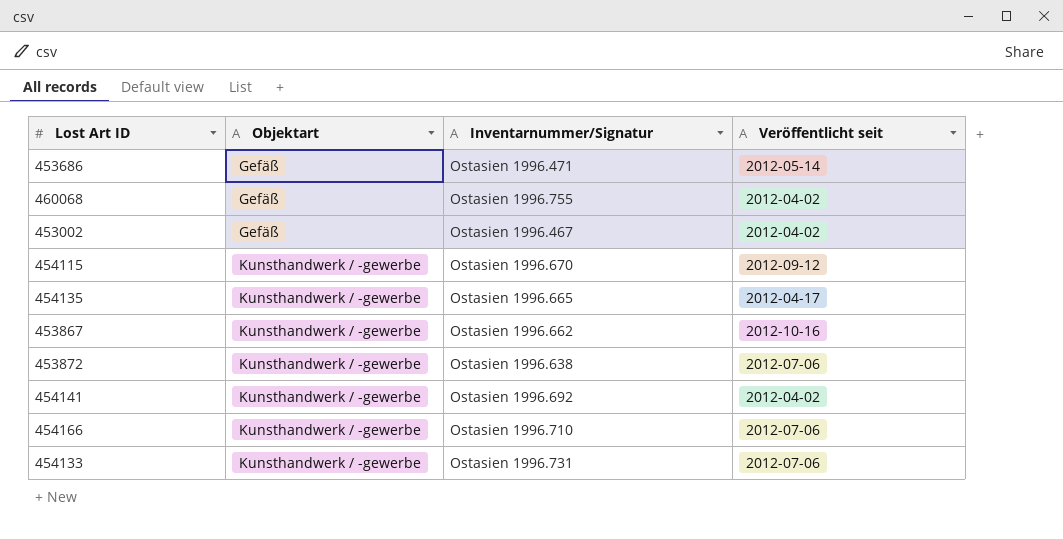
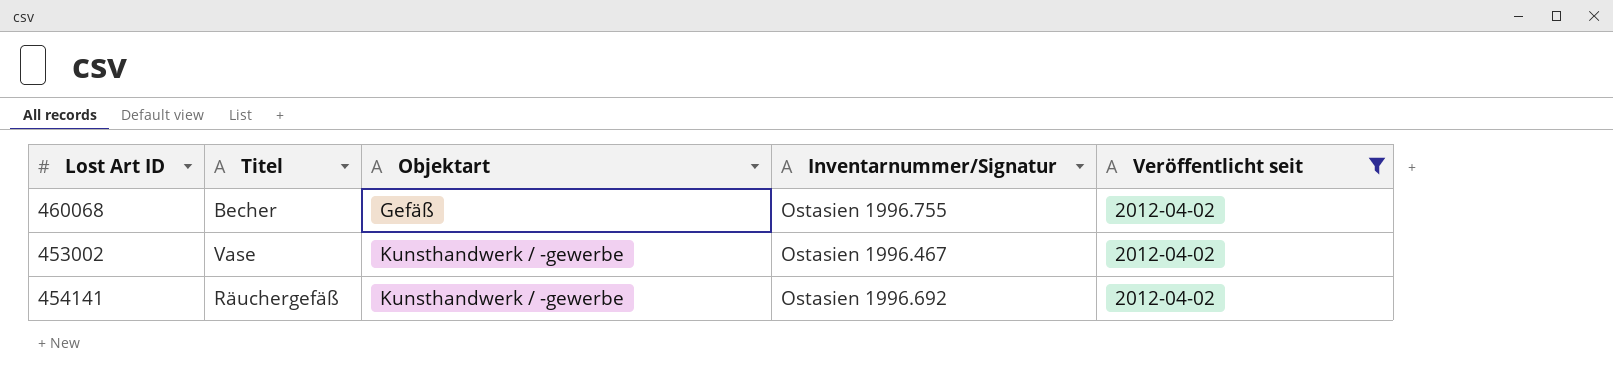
filter: none -> Veröffentlicht seit = 2012-04-02
column Titel | position: none -> 2
453002 | Objektart: Gefäß -> Kunsthandwerk / -gewerbe

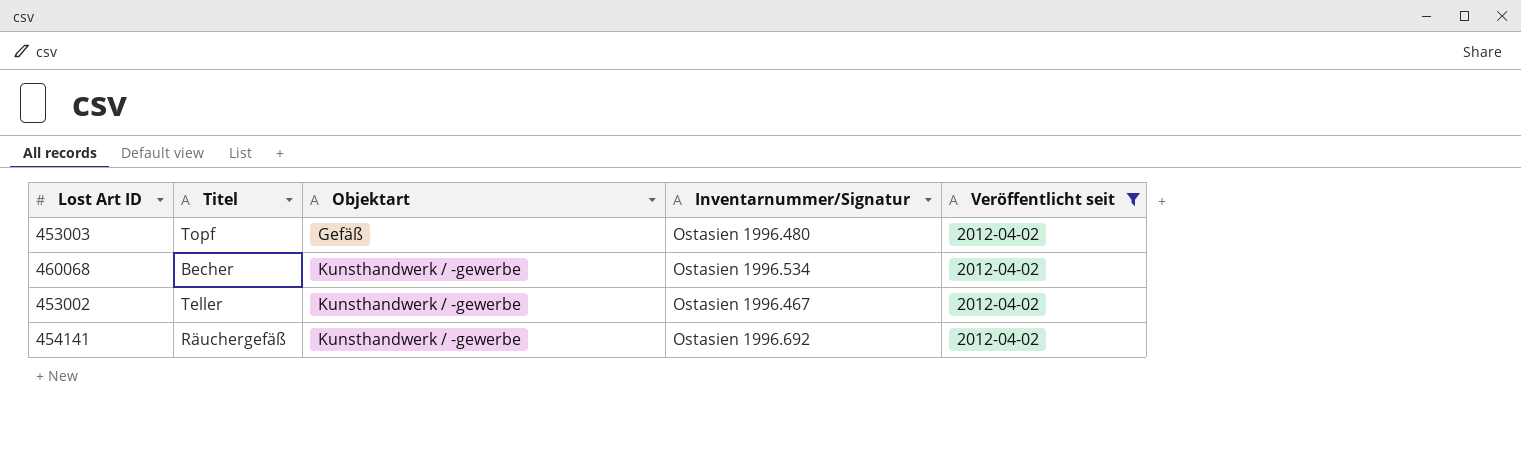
row 453003: none -> Topf | Gefäß | Ostasien 1996.480 | 2012-04-02
460068 | Objektart: Gefäß -> Kunsthandwerk / -gewerbe
460068 | Inventarnummer/Signatur: Ostasien 1996.755 -> Ostasien 1996.534
453002 | Titel: Vase -> Teller

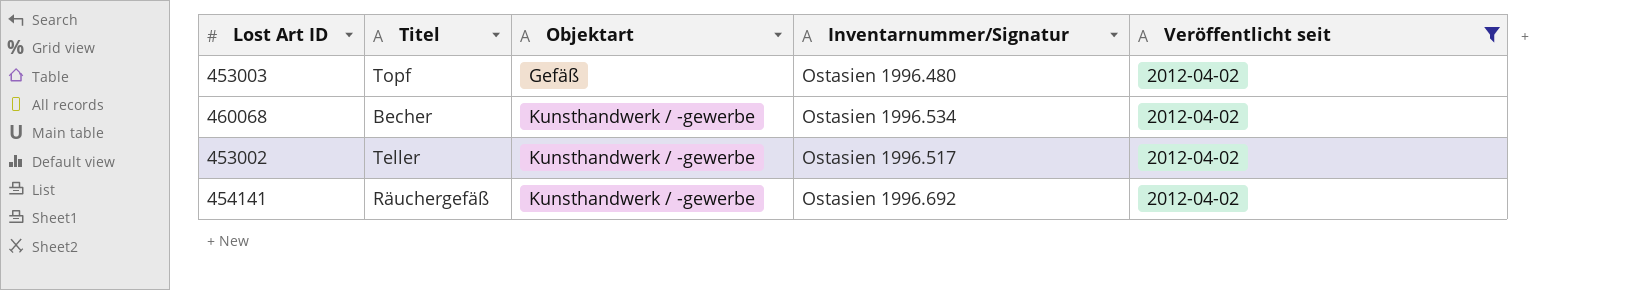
453002 | Inventarnummer/Signatur: Ostasien 1996.467 -> Ostasien 1996.517

